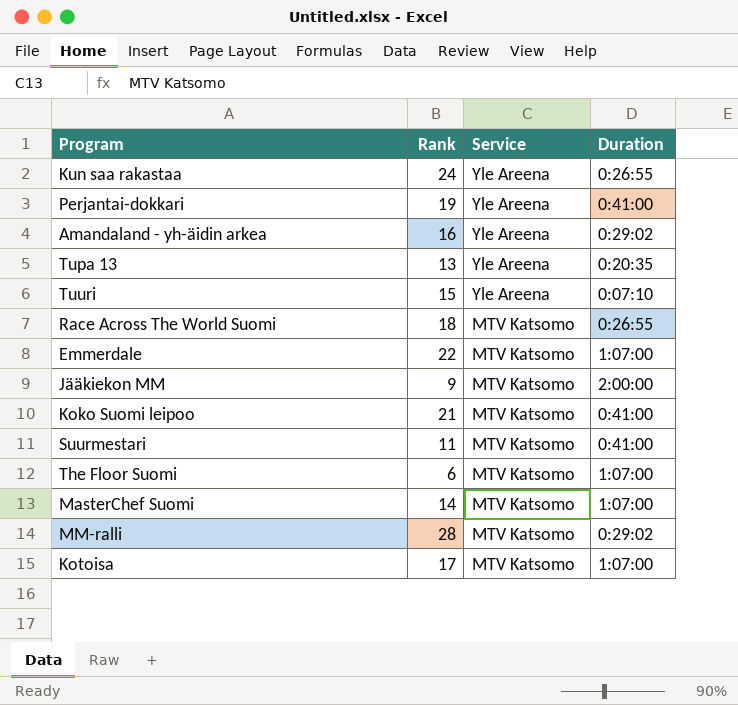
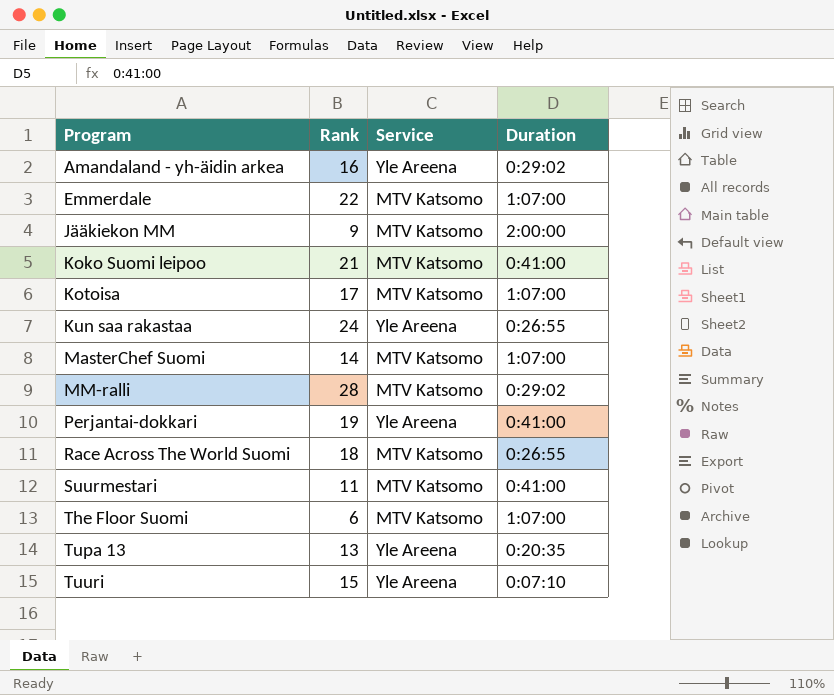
row order: Service descending -> Program ascending

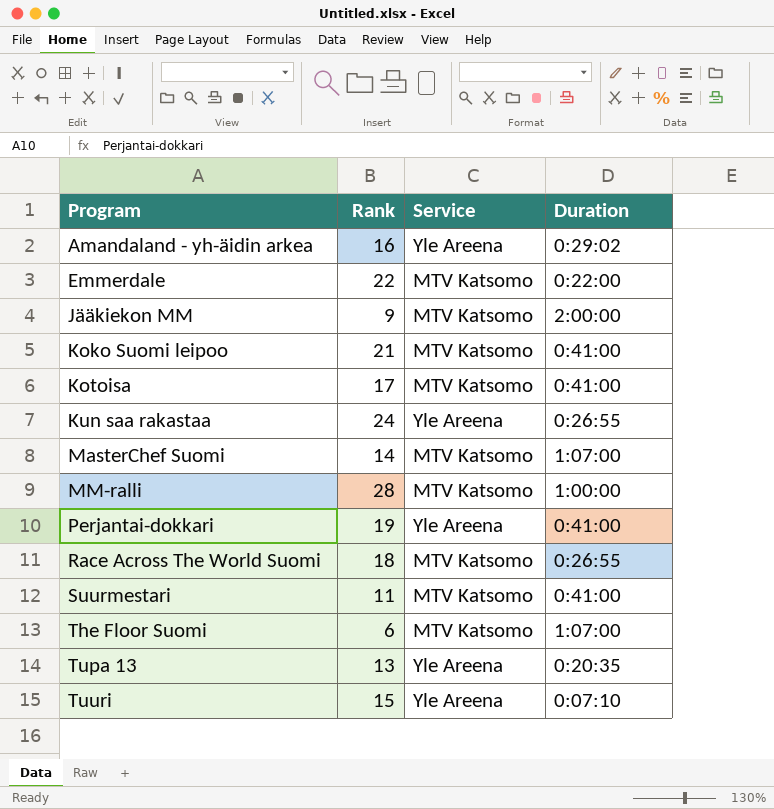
Emmerdale | Duration: 1:07:00 -> 0:22:00
Kotoisa | Duration: 1:07:00 -> 0:41:00
MM-ralli | Duration: 0:29:02 -> 1:00:00

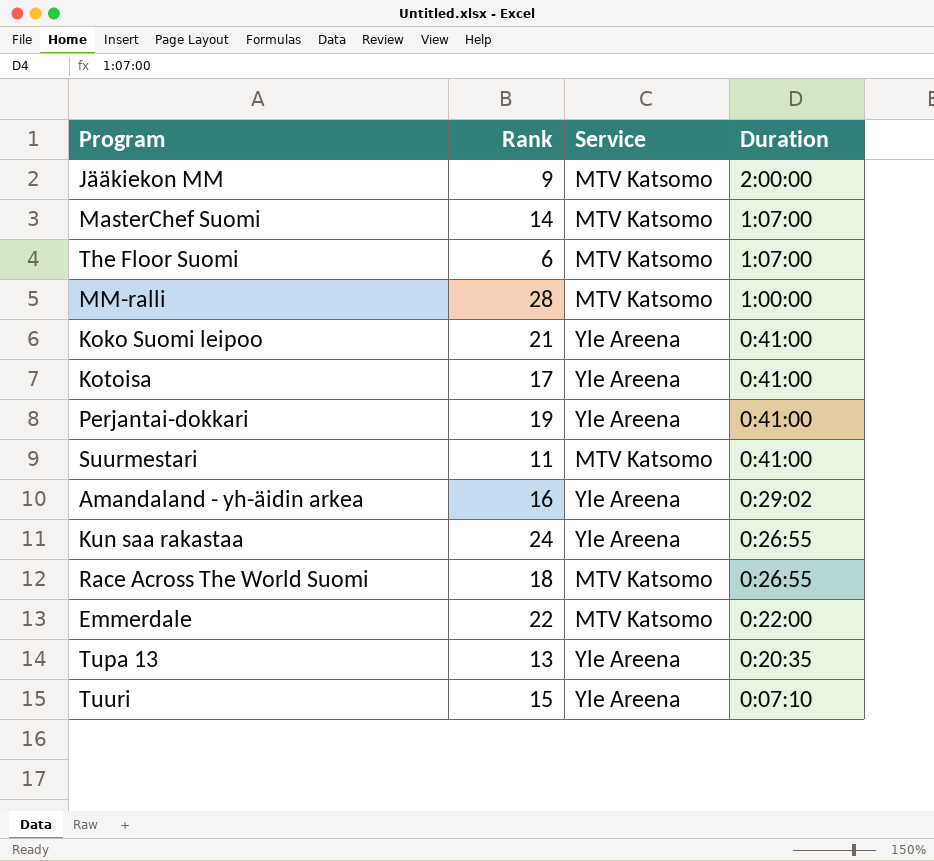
row order: Program ascending -> Duration descending
Koko Suomi leipoo | Service: MTV Katsomo -> Yle Areena
Kotoisa | Service: MTV Katsomo -> Yle Areena

